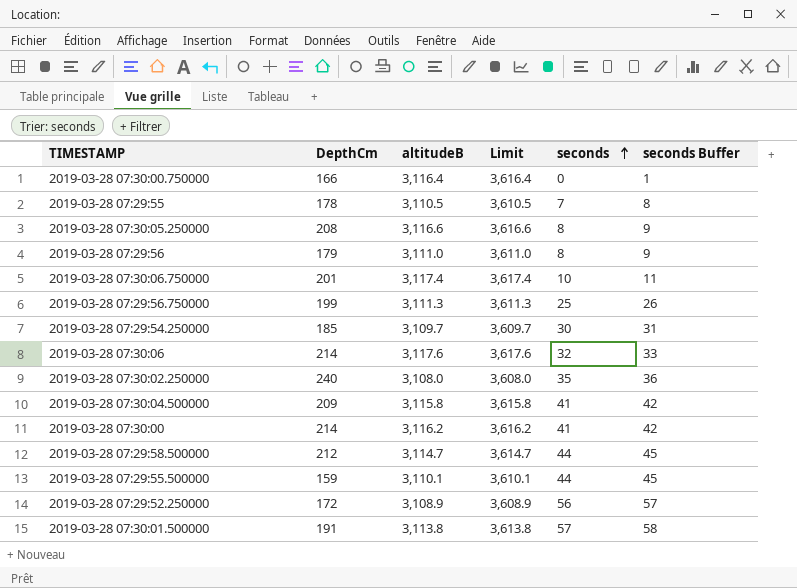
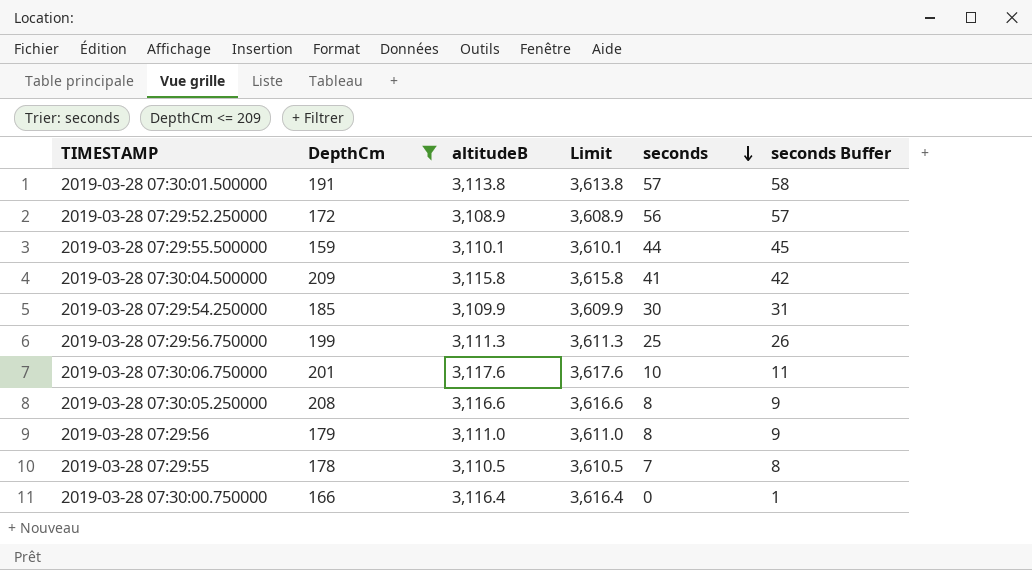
filter: none -> DepthCm <= 209
row order: seconds ascending -> seconds descending
2019-03-28 07:29:54.250000 | altitudeB: 3,109.7 -> 3,109.9
2019-03-28 07:29:54.250000 | Limit: 3,609.7 -> 3,609.9
2019-03-28 07:30:06.750000 | altitudeB: 3,117.4 -> 3,117.6
2019-03-28 07:30:06.750000 | Limit: 3,617.4 -> 3,617.6

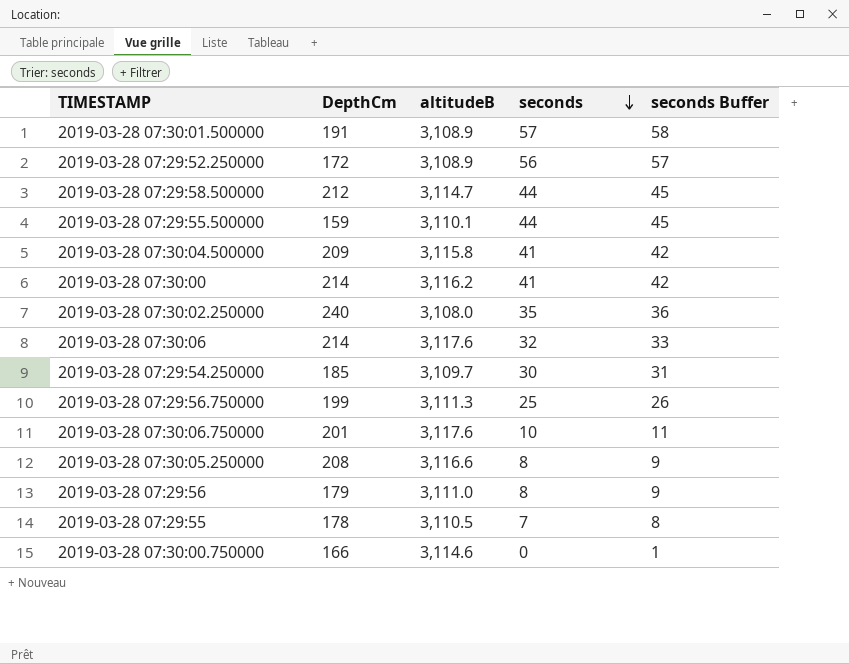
filter: DepthCm <= 209 -> none
column Limit | formula: [altitudeB] + 500 -> none
2019-03-28 07:30:01.500000 | altitudeB: 3,113.8 -> 3,108.9
2019-03-28 07:29:54.250000 | altitudeB: 3,109.9 -> 3,109.7
2019-03-28 07:30:00.750000 | altitudeB: 3,116.4 -> 3,114.6

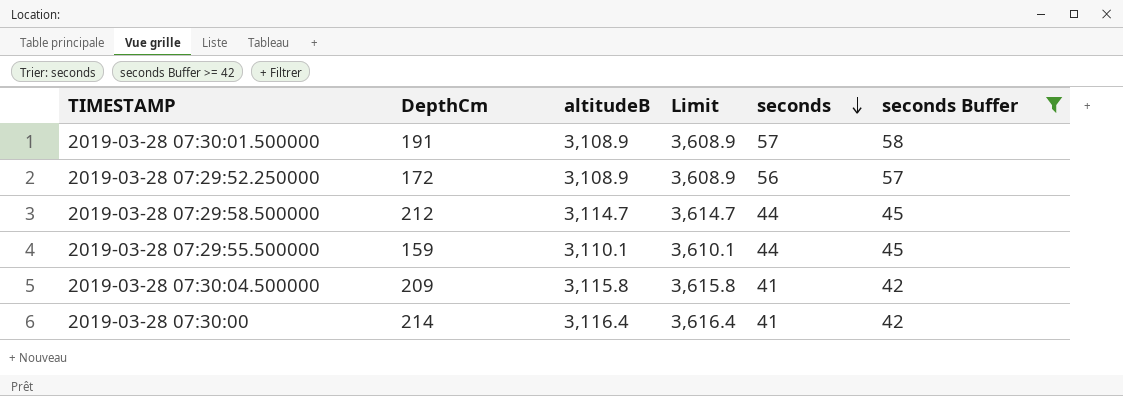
filter: none -> seconds Buffer >= 42
column Limit | formula: none -> [altitudeB] + 500
2019-03-28 07:30:00 | altitudeB: 3,116.2 -> 3,116.4

